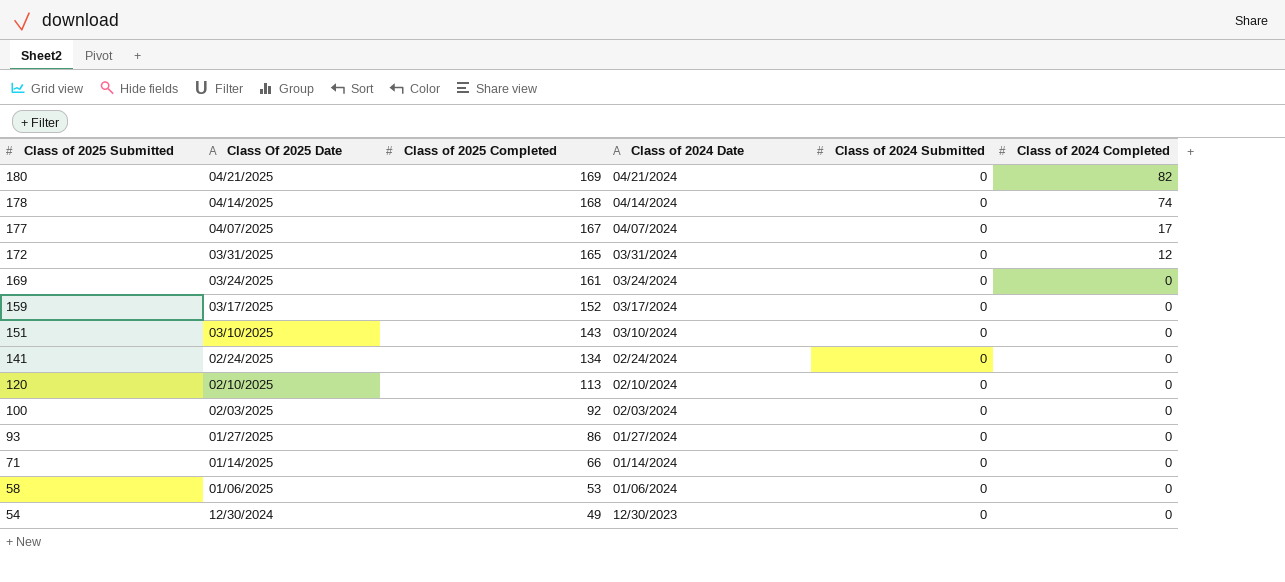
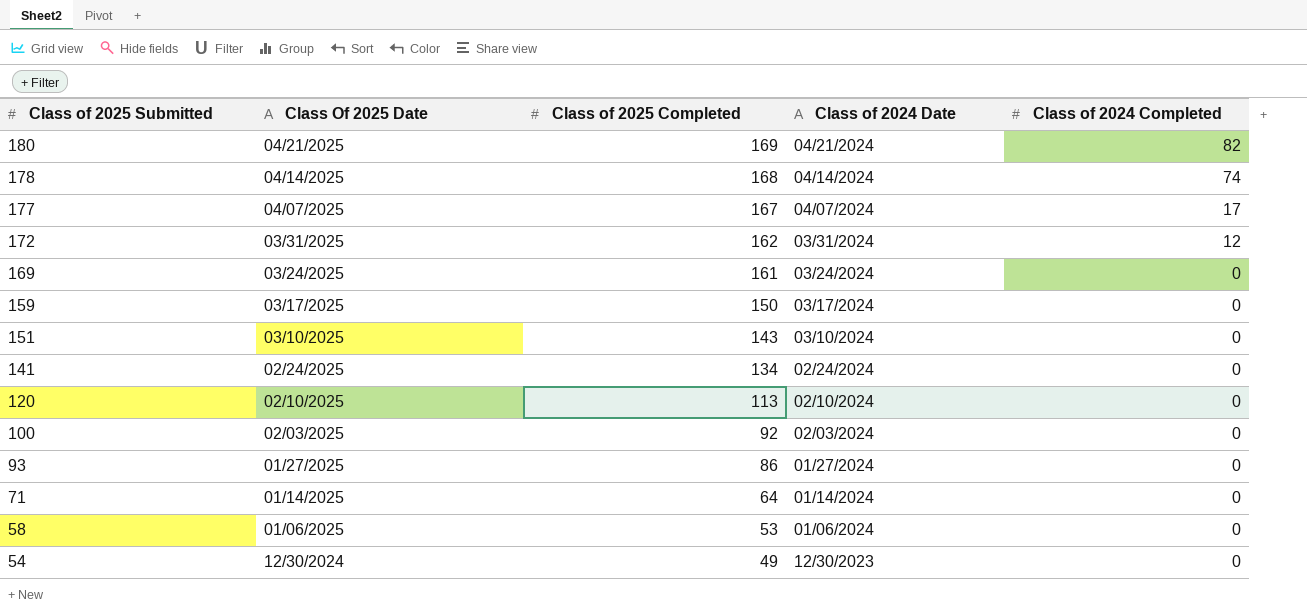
column Class of 2024 Submitted | position: 5 -> none
172 | Class of 2025 Completed: 165 -> 162
159 | Class of 2025 Completed: 152 -> 150
71 | Class of 2025 Completed: 66 -> 64

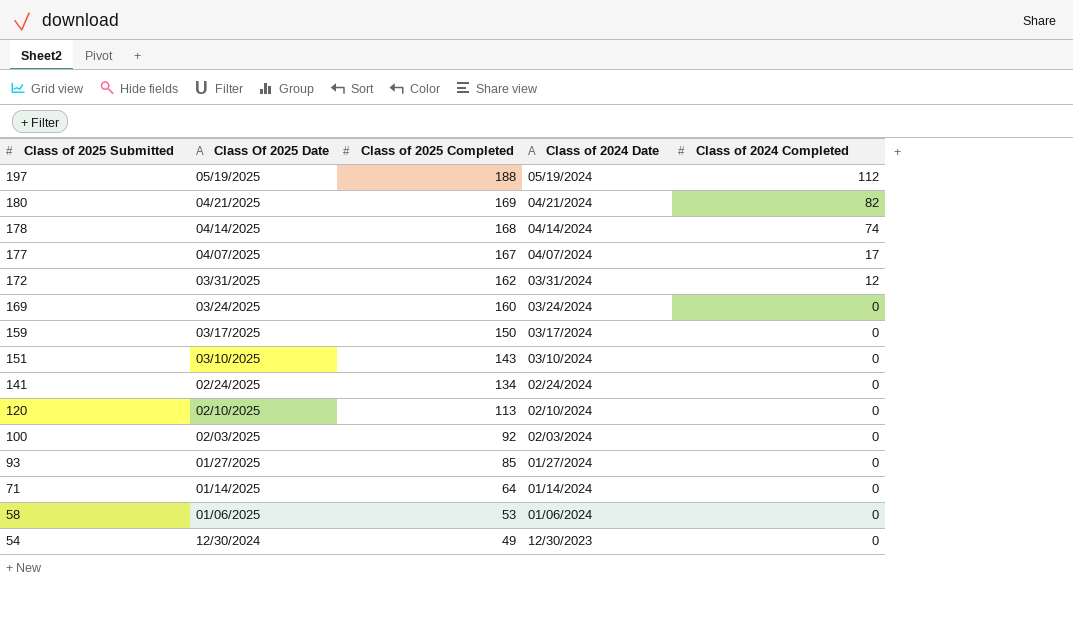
row 197: none -> 05/19/2025 | 188 | 05/19/2024 | 112
169 | Class of 2025 Completed: 161 -> 160
93 | Class of 2025 Completed: 86 -> 85

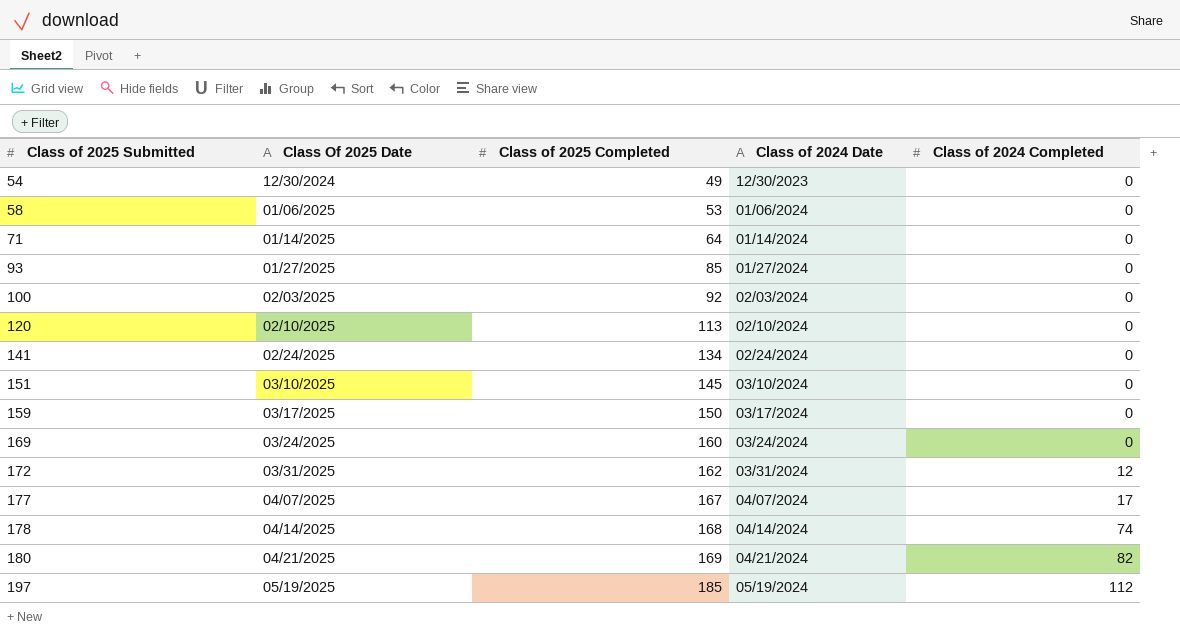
row order: Class of 2025 Submitted descending -> Class of 2025 Submitted ascending
151 | Class of 2025 Completed: 143 -> 145
197 | Class of 2025 Completed: 188 -> 185

